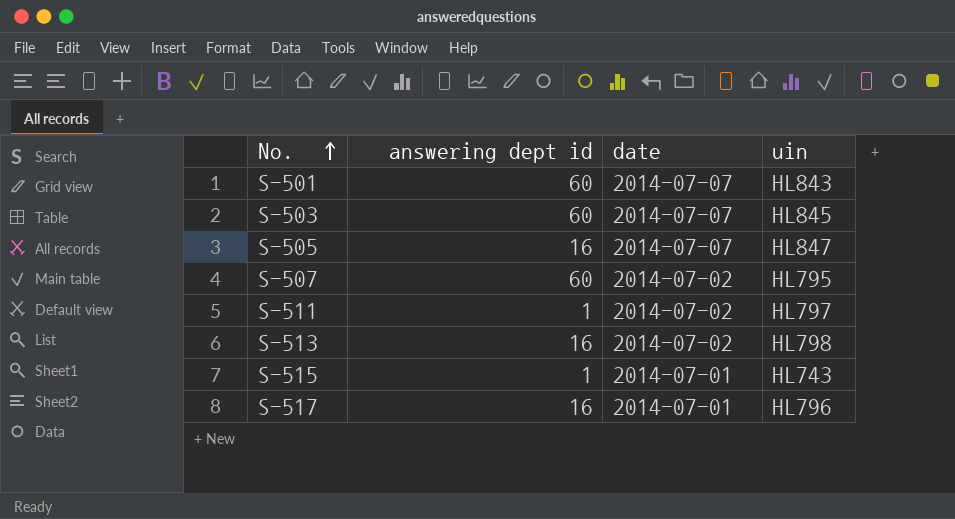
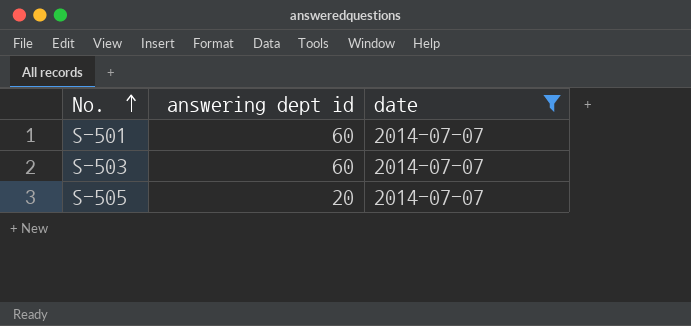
filter: none -> date = 2014-07-07
column uin | position: 4 -> none
S-505 | answering dept id: 16 -> 20

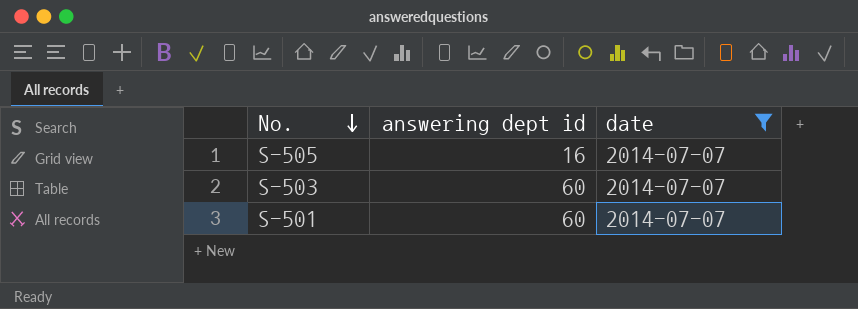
row order: No. ascending -> No. descending
S-505 | answering dept id: 20 -> 16

